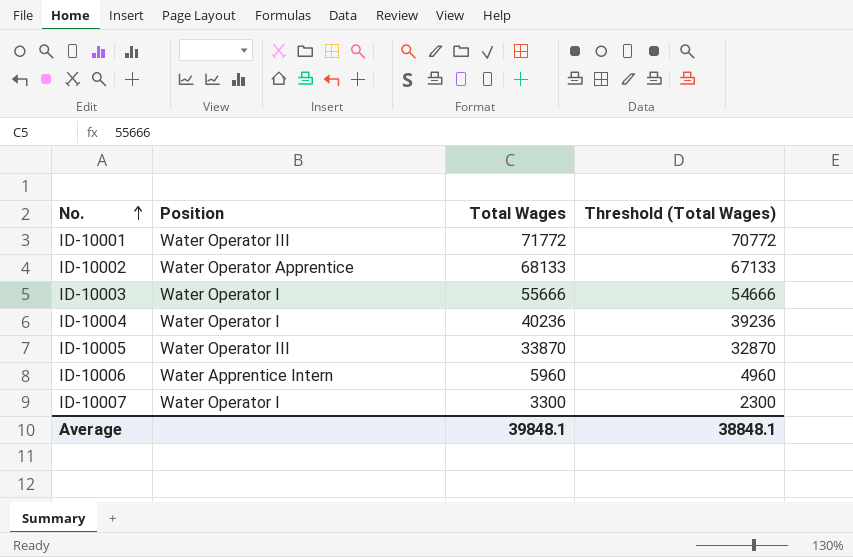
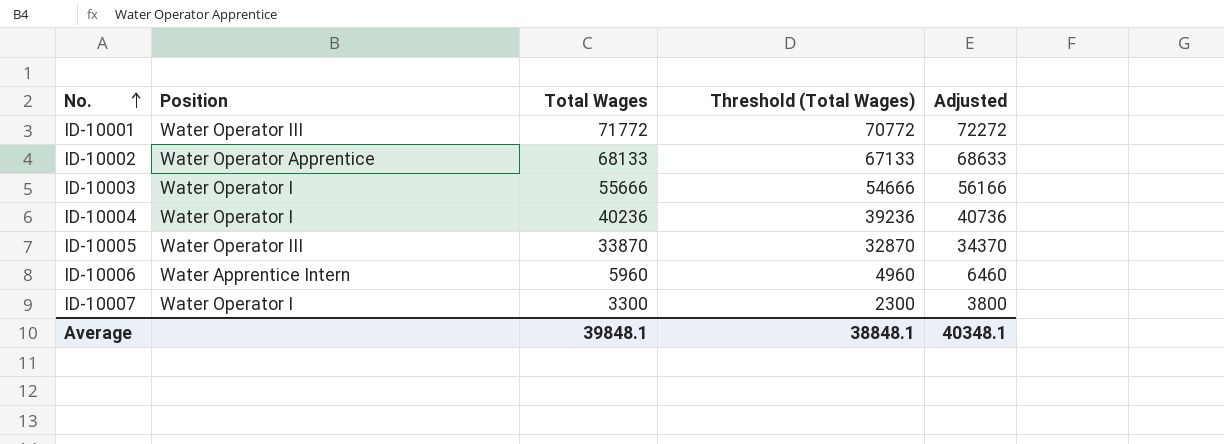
column Adjusted | formula: none -> [Total Wages] + 500

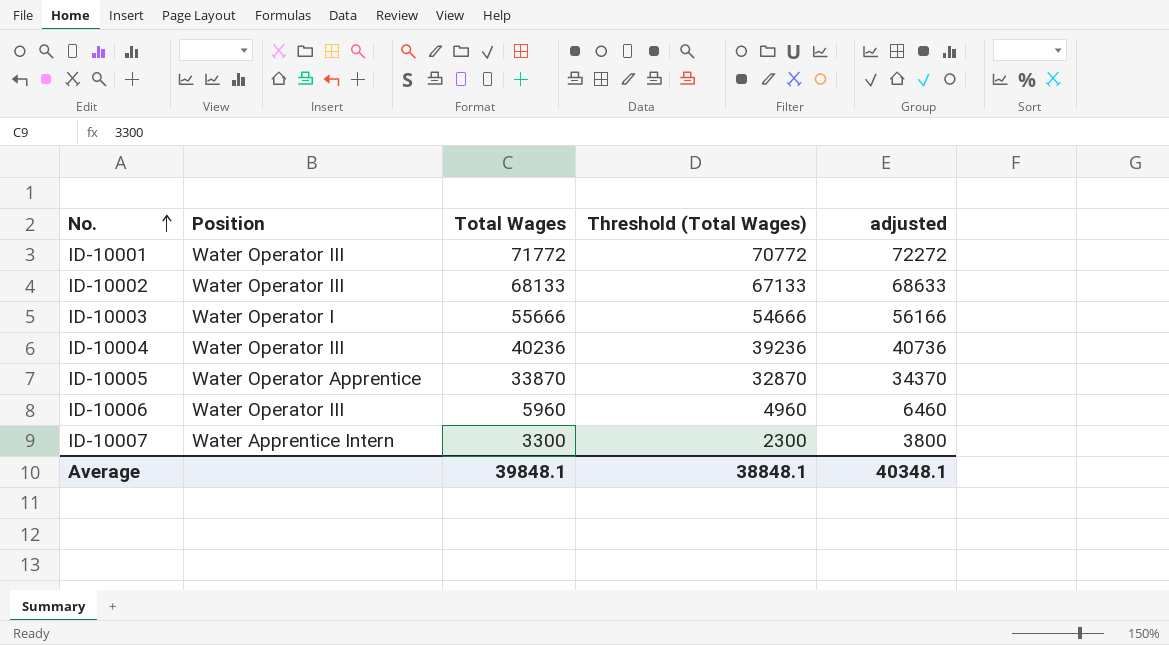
column name: Adjusted -> adjusted
ID-10002 | Position: Water Operator Apprentice -> Water Operator III
ID-10004 | Position: Water Operator I -> Water Operator III
ID-10005 | Position: Water Operator III -> Water Operator Apprentice
ID-10006 | Position: Water Apprentice Intern -> Water Operator III
ID-10007 | Position: Water Operator I -> Water Apprentice Intern

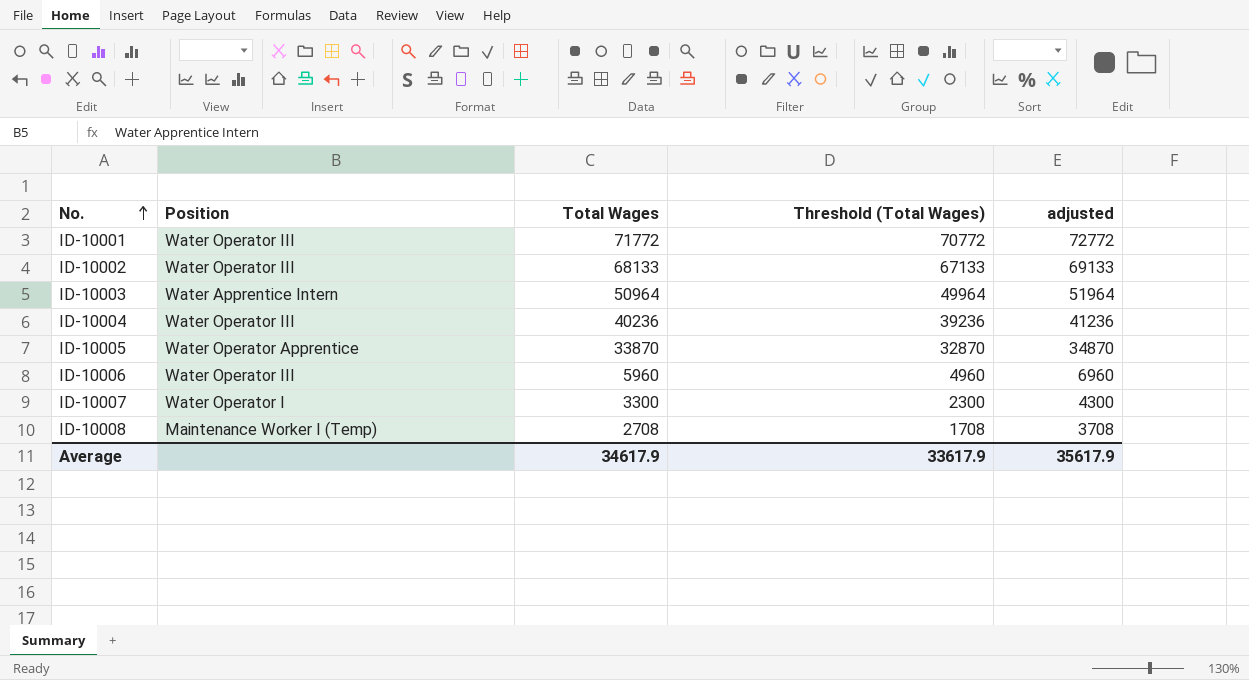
column adjusted | formula: [Total Wages] + 500 -> [Total Wages] + 1000
ID-10003 | Position: Water Operator I -> Water Apprentice Intern
ID-10003 | Total Wages: 55666 -> 50964
ID-10003 | Threshold (Total Wages): 54666 -> 49964
ID-10007 | Position: Water Apprentice Intern -> Water Operator I
row ID-10008: none -> Maintenance Worker I (Temp) | 2708 | 1708 | 3708
Average | Total Wages: 39848.1 -> 34617.9
Average | Threshold (Total Wages): 38848.1 -> 33617.9
Average | adjusted: 40348.1 -> 35617.9

